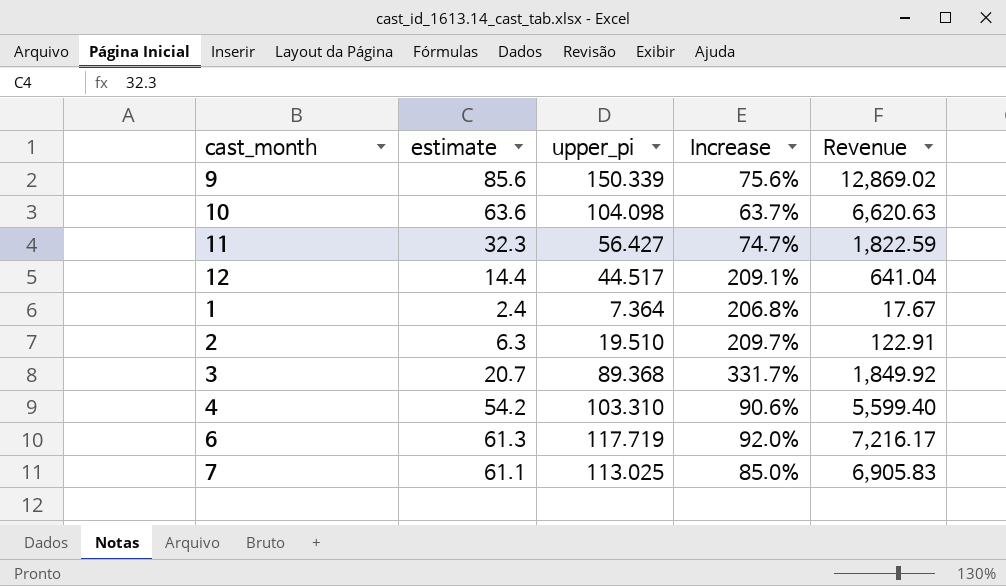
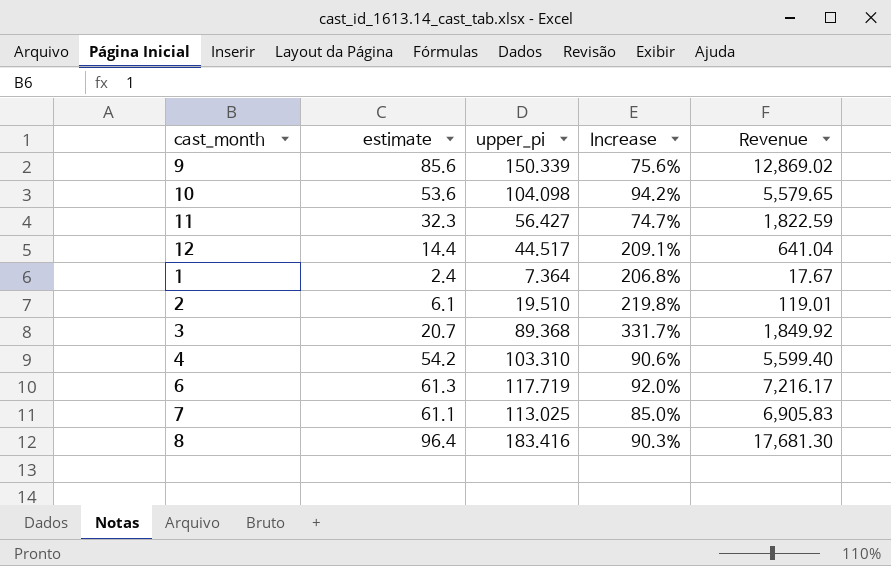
10 | estimate: 63.6 -> 53.6
10 | Increase: 63.7% -> 94.2%
10 | Revenue: 6,620.63 -> 5,579.65
2 | estimate: 6.3 -> 6.1
2 | Increase: 209.7% -> 219.8%
2 | Revenue: 122.91 -> 119.01
row 8: none -> 96.4 | 183.416 | 90.3% | 17,681.30

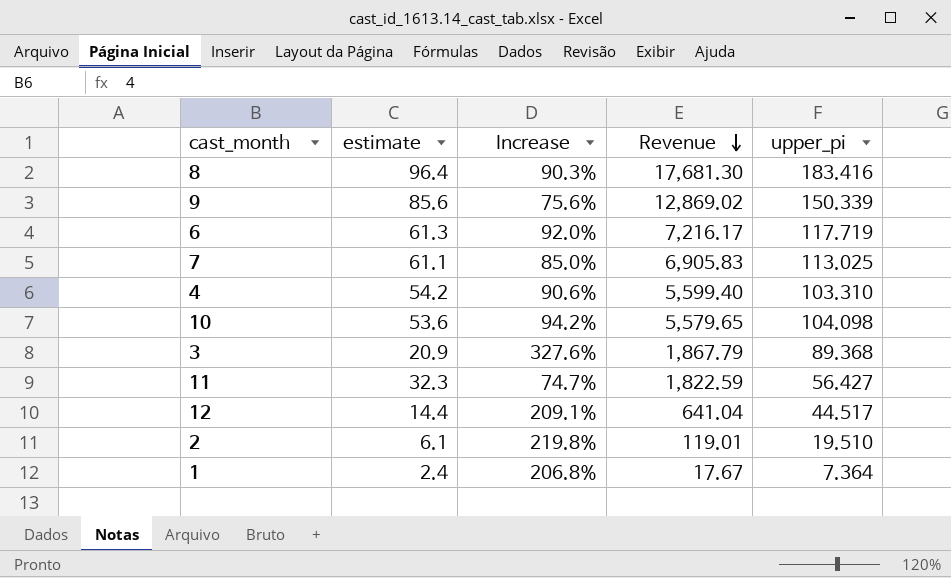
row order: none -> Revenue descending
column upper_pi | position: 3 -> 5
3 | estimate: 20.7 -> 20.9
3 | Increase: 331.7% -> 327.6%
3 | Revenue: 1,849.92 -> 1,867.79

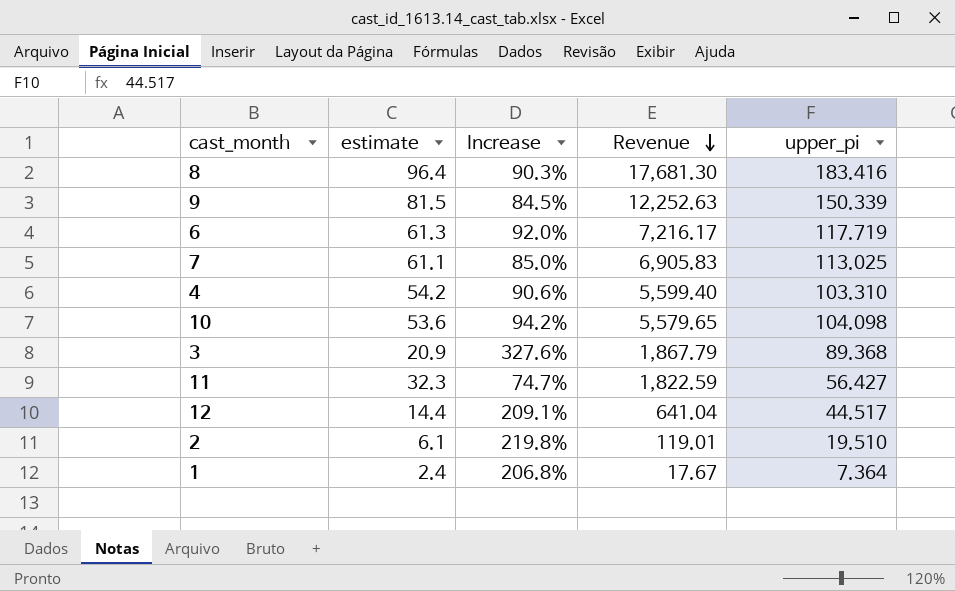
9 | estimate: 85.6 -> 81.5
9 | Increase: 75.6% -> 84.5%
9 | Revenue: 12,869.02 -> 12,252.63

